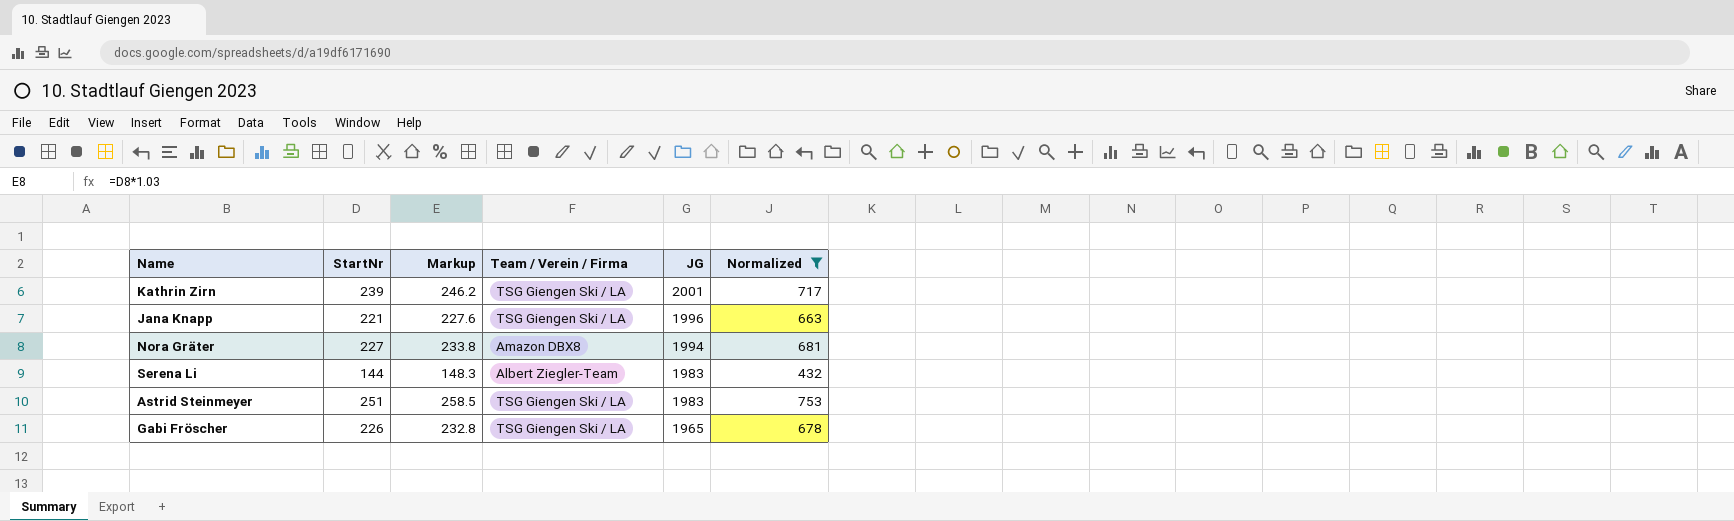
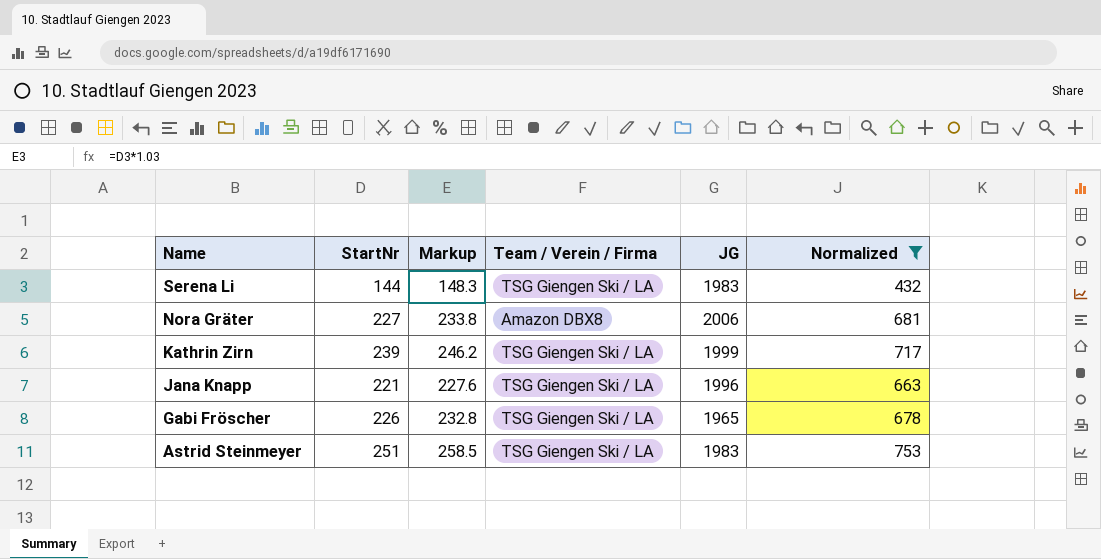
row order: JG descending -> Name descending
Serena Li | Team / Verein / Firma: Albert Ziegler-Team -> TSG Giengen Ski / LA
Nora Gräter | JG: 1994 -> 2006
Kathrin Zirn | JG: 2001 -> 1999

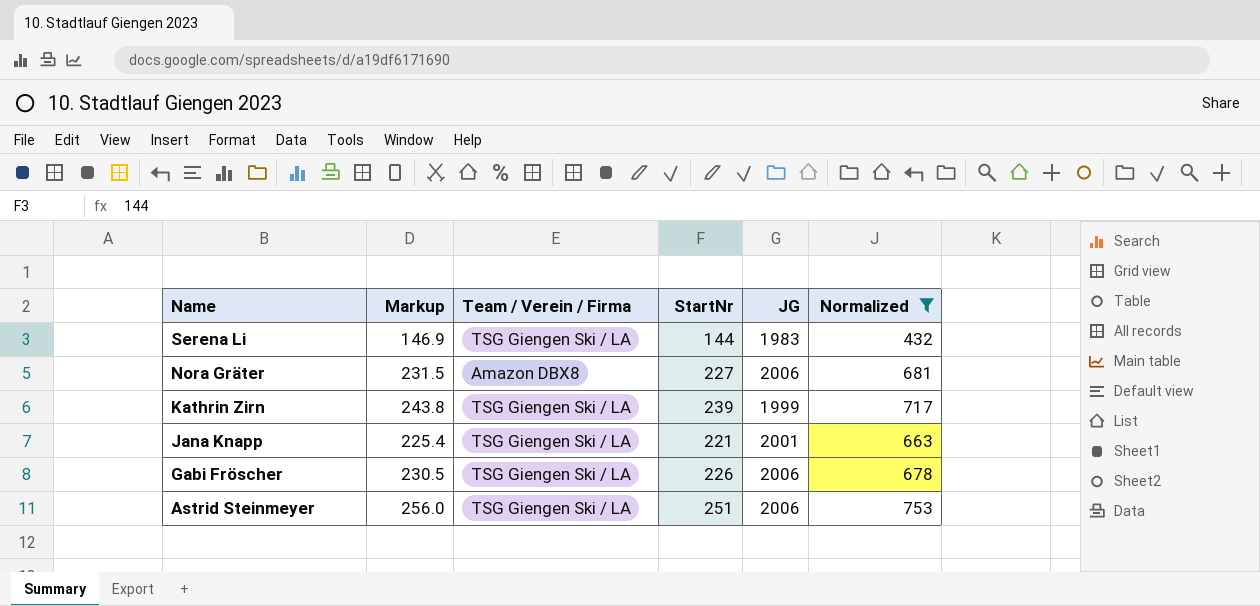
column Markup | formula: [StartNr] * 1.03 -> [StartNr] * 1.02
column StartNr | position: 2 -> 4
Jana Knapp | JG: 1996 -> 2001
Gabi Fröscher | JG: 1965 -> 2006
Astrid Steinmeyer | JG: 1983 -> 2006

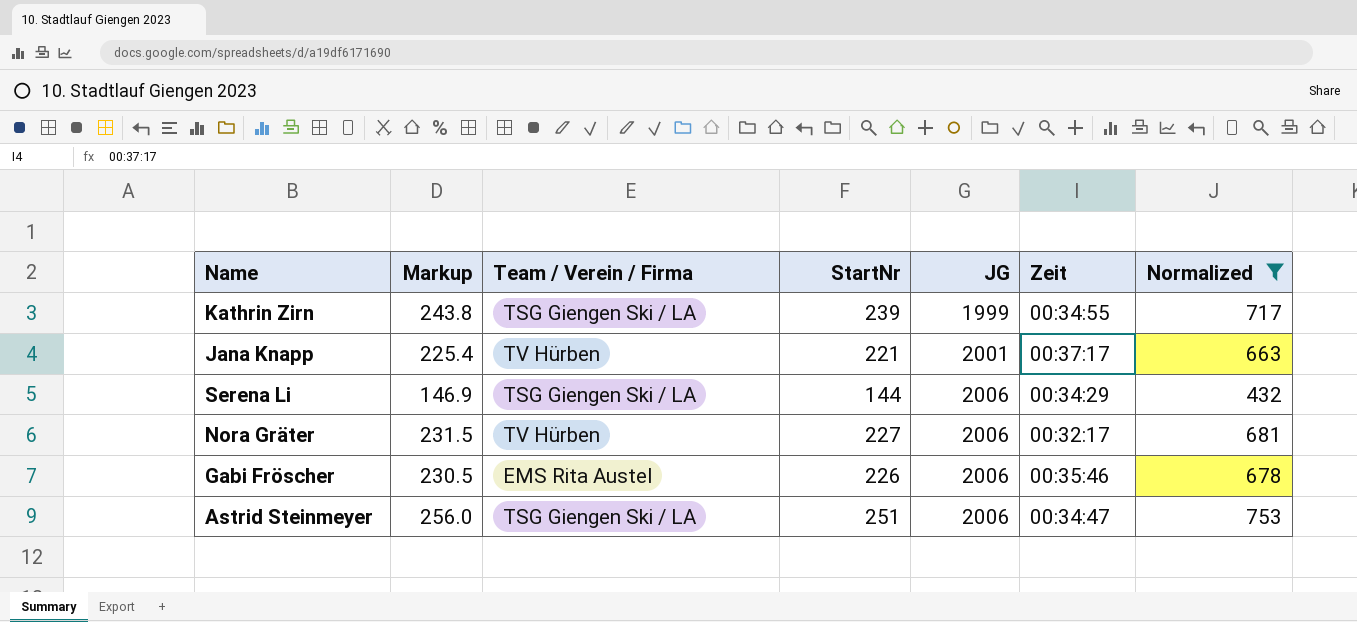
row order: Name descending -> JG ascending
column Zeit | position: none -> 6
Jana Knapp | Team / Verein / Firma: TSG Giengen Ski / LA -> TV Hürben
Serena Li | JG: 1983 -> 2006
Nora Gräter | Team / Verein / Firma: Amazon DBX8 -> TV Hürben
Gabi Fröscher | Team / Verein / Firma: TSG Giengen Ski / LA -> EMS Rita Austel

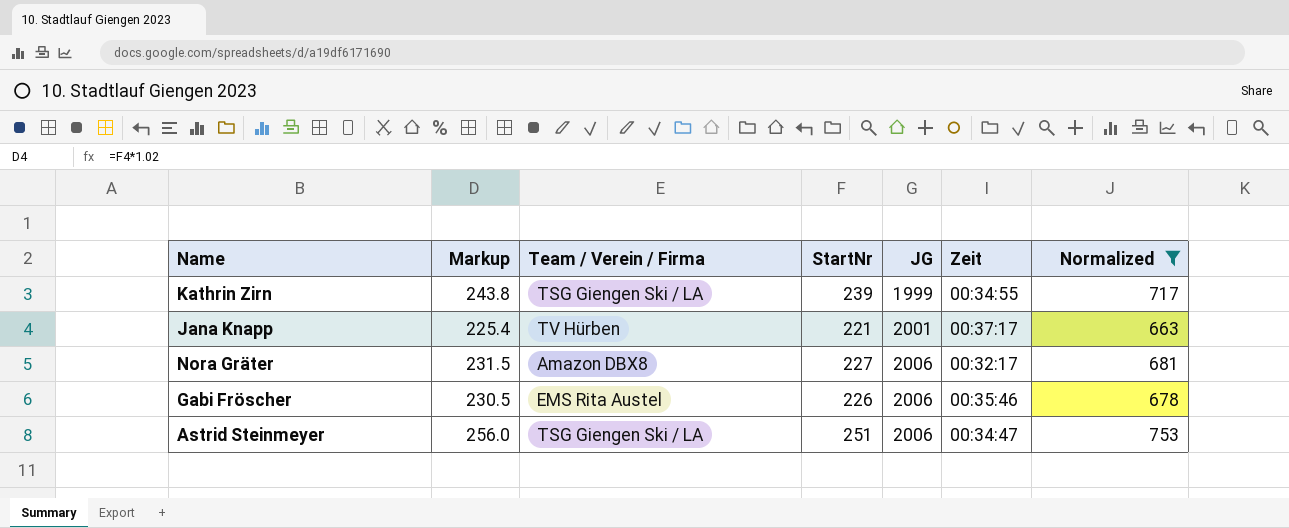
row Serena Li: 146.9 | TSG Giengen Ski / LA | 144 | 2006 | 00:34:29 | 432 -> none
Nora Gräter | Team / Verein / Firma: TV Hürben -> Amazon DBX8

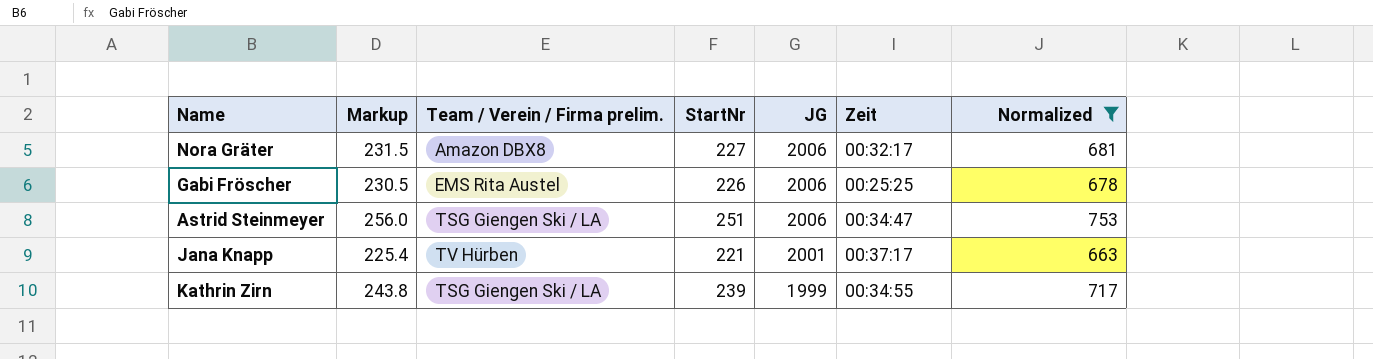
row order: JG ascending -> JG descending
column name: Team / Verein / Firma -> Team / Verein / Firma prelim.
Gabi Fröscher | Zeit: 00:35:46 -> 00:25:25

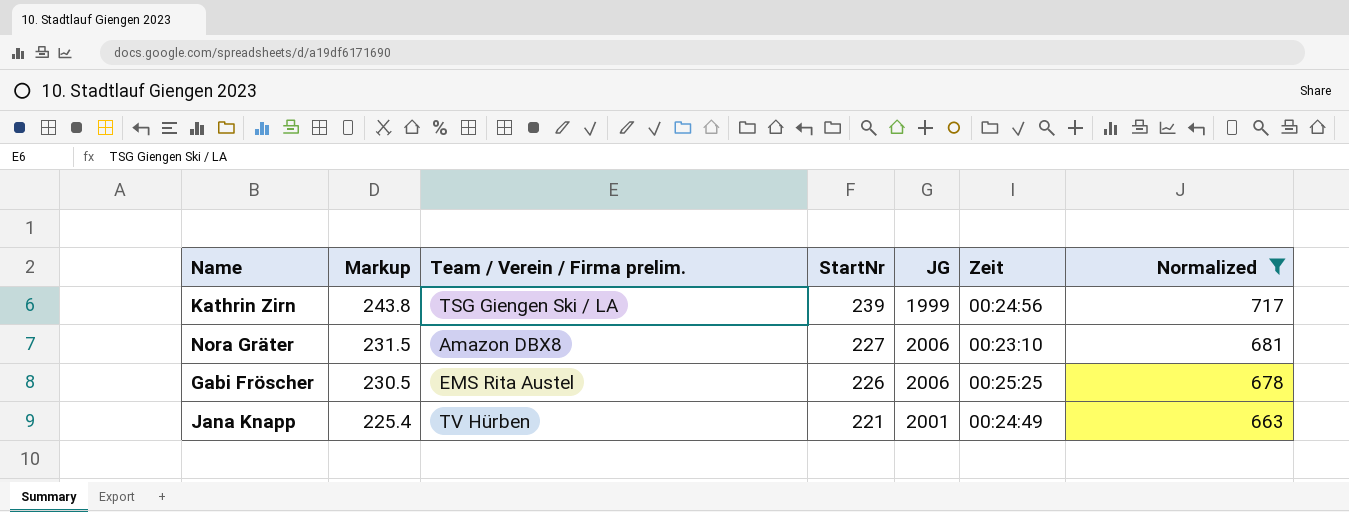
row order: JG descending -> Markup descending
row Astrid Steinmeyer: 256.0 | TSG Giengen Ski / LA | 251 | 2006 | 00:34:47 | 753 -> none
Kathrin Zirn | Zeit: 00:34:55 -> 00:24:56
Nora Gräter | Zeit: 00:32:17 -> 00:23:10
Jana Knapp | Zeit: 00:37:17 -> 00:24:49

